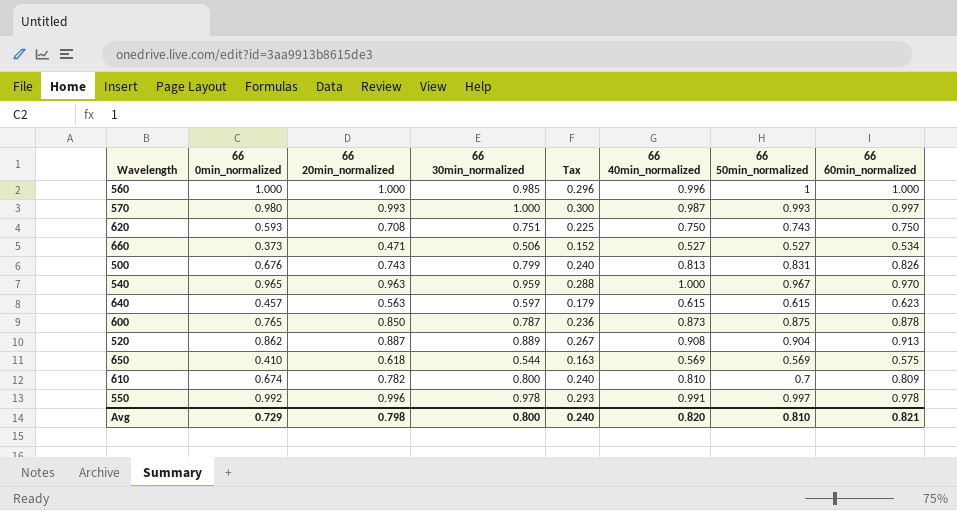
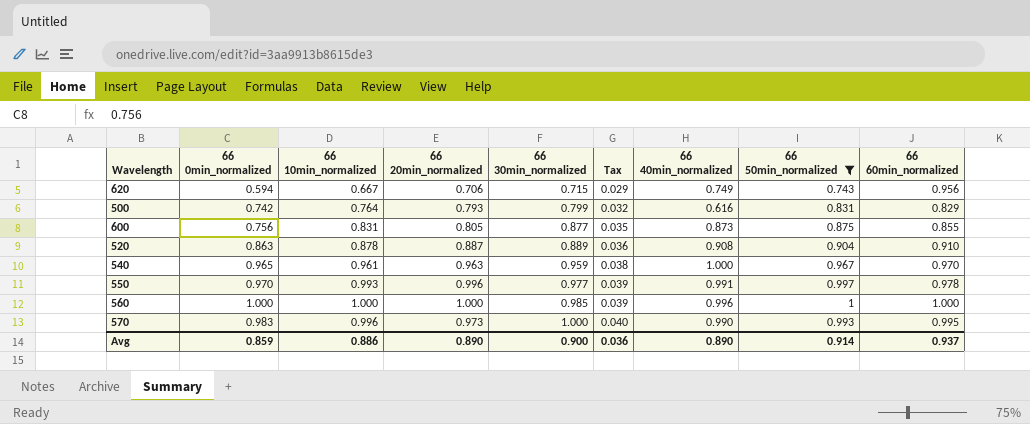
filter: none -> 66 50min_normalized >= 0.743
row order: none -> 66 30min_normalized ascending
column 66 10min_normalized | position: none -> 3
column Tax | formula: [66 30min_normalized] * 0.3 -> [66 30min_normalized] * 0.04
620 | 66 0min_normalized: 0.593 -> 0.594
620 | 66 20min_normalized: 0.708 -> 0.706
620 | 66 30min_normalized: 0.751 -> 0.715
620 | 66 40min_normalized: 0.750 -> 0.749
620 | 66 60min_normalized: 0.750 -> 0.956
500 | 66 0min_normalized: 0.676 -> 0.742
500 | 66 20min_normalized: 0.743 -> 0.793
500 | 66 40min_normalized: 0.813 -> 0.616
500 | 66 60min_normalized: 0.826 -> 0.829
600 | 66 0min_normalized: 0.765 -> 0.756
600 | 66 20min_normalized: 0.850 -> 0.805
600 | 66 30min_normalized: 0.787 -> 0.877
600 | 66 60min_normalized: 0.878 -> 0.855
520 | 66 0min_normalized: 0.862 -> 0.863
520 | 66 60min_normalized: 0.913 -> 0.910
550 | 66 0min_normalized: 0.992 -> 0.970
550 | 66 30min_normalized: 0.978 -> 0.977
570 | 66 0min_normalized: 0.980 -> 0.983
570 | 66 20min_normalized: 0.993 -> 0.973
570 | 66 40min_normalized: 0.987 -> 0.990
570 | 66 60min_normalized: 0.997 -> 0.995
Avg | 66 0min_normalized: 0.729 -> 0.859
Avg | 66 20min_normalized: 0.798 -> 0.890
Avg | 66 30min_normalized: 0.800 -> 0.900
Avg | Tax: 0.240 -> 0.036
Avg | 66 40min_normalized: 0.820 -> 0.890
Avg | 66 50min_normalized: 0.810 -> 0.914
Avg | 66 60min_normalized: 0.821 -> 0.937

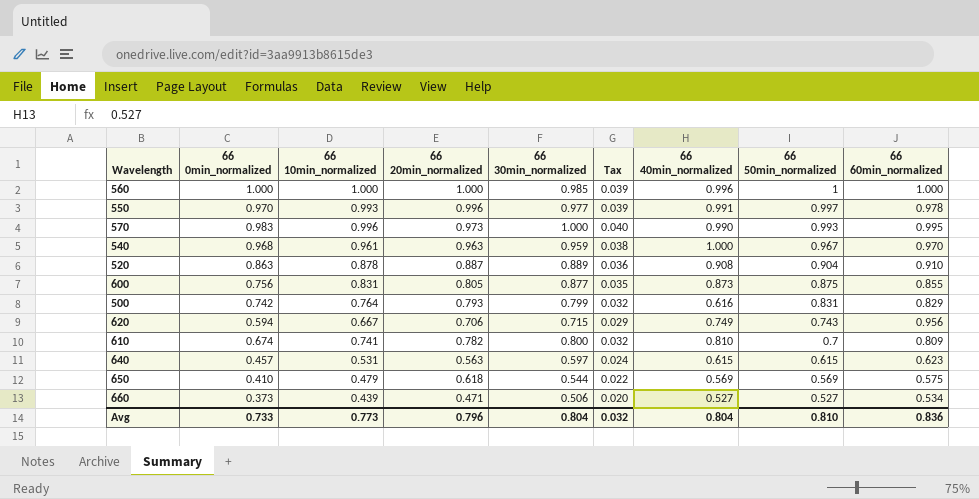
filter: 66 50min_normalized >= 0.743 -> none
row order: 66 30min_normalized ascending -> 66 50min_normalized descending
540 | 66 0min_normalized: 0.965 -> 0.968
Avg | 66 0min_normalized: 0.859 -> 0.733
Avg | 66 10min_normalized: 0.886 -> 0.773
Avg | 66 20min_normalized: 0.890 -> 0.796
Avg | 66 30min_normalized: 0.900 -> 0.804
Avg | Tax: 0.036 -> 0.032
Avg | 66 40min_normalized: 0.890 -> 0.804
Avg | 66 50min_normalized: 0.914 -> 0.810
Avg | 66 60min_normalized: 0.937 -> 0.836

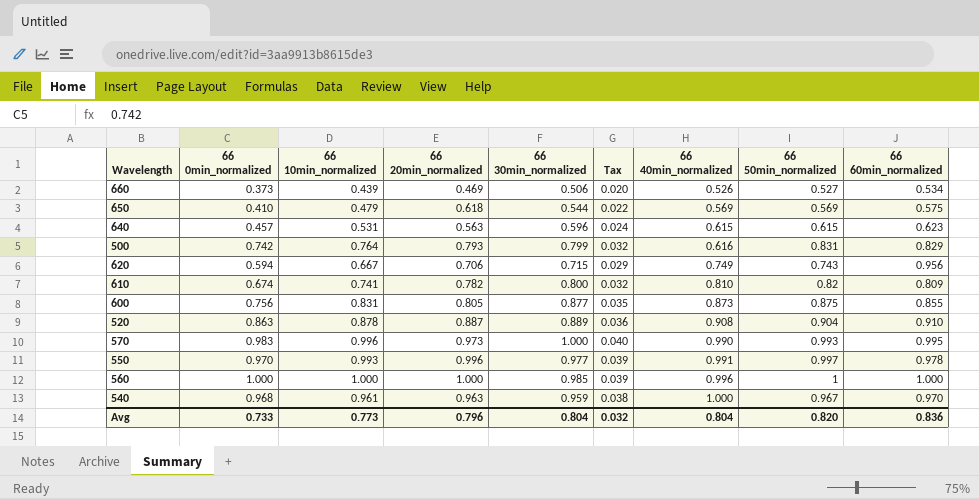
row order: 66 50min_normalized descending -> 66 40min_normalized ascending
660 | 66 20min_normalized: 0.471 -> 0.469
660 | 66 40min_normalized: 0.527 -> 0.526
640 | 66 30min_normalized: 0.597 -> 0.596
610 | 66 50min_normalized: 0.7 -> 0.82
Avg | 66 50min_normalized: 0.810 -> 0.820

